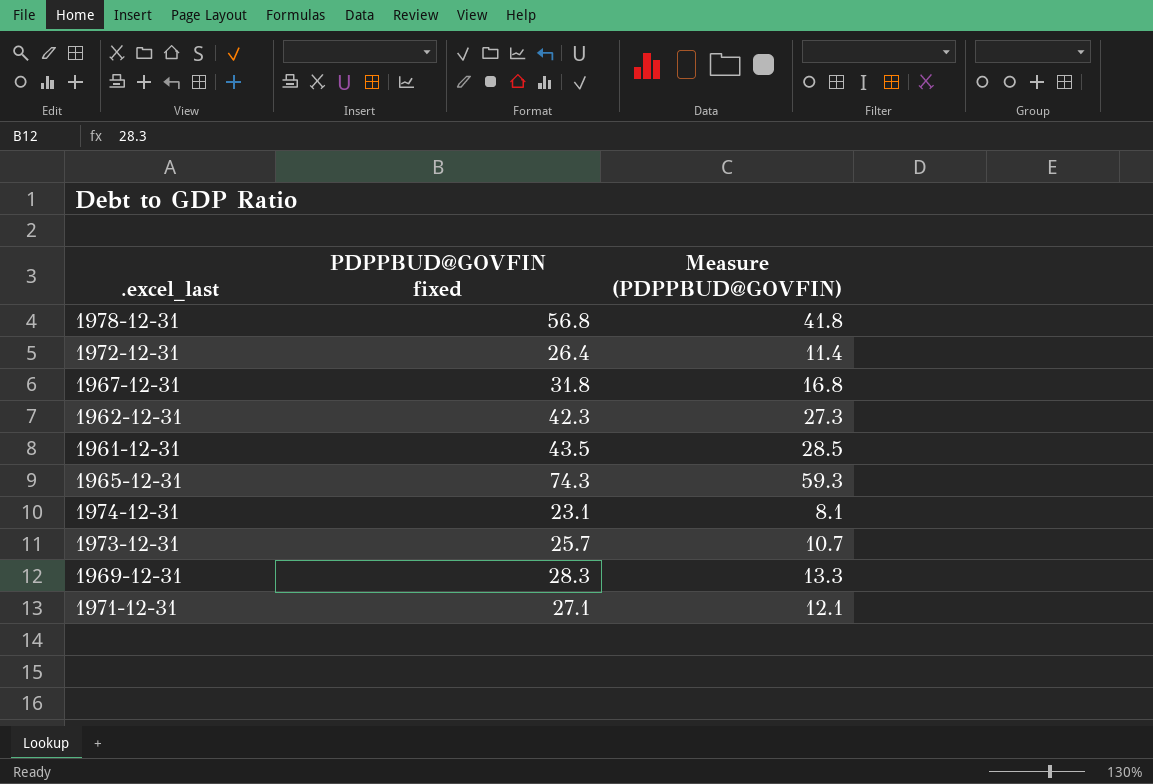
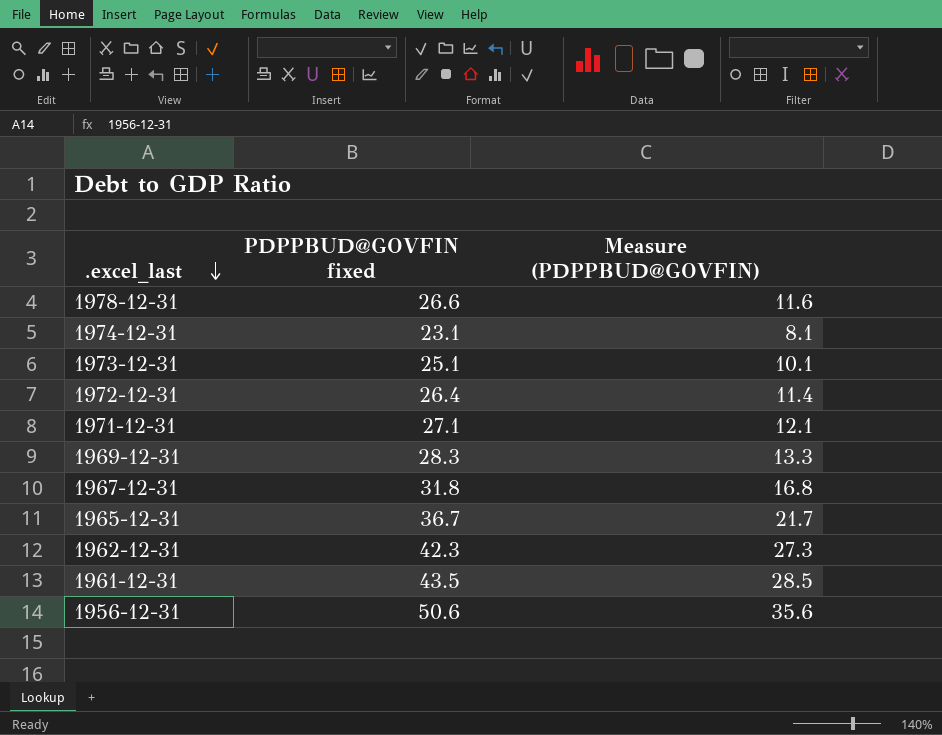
row order: none -> .excel_last descending
1978-12-31 | PDPPBUD@GOVFIN fixed: 56.8 -> 26.6
1978-12-31 | Measure (PDPPBUD@GOVFIN): 41.8 -> 11.6
1973-12-31 | PDPPBUD@GOVFIN fixed: 25.7 -> 25.1
1973-12-31 | Measure (PDPPBUD@GOVFIN): 10.7 -> 10.1
1965-12-31 | PDPPBUD@GOVFIN fixed: 74.3 -> 36.7
1965-12-31 | Measure (PDPPBUD@GOVFIN): 59.3 -> 21.7
row 1956-12-31: none -> 50.6 | 35.6

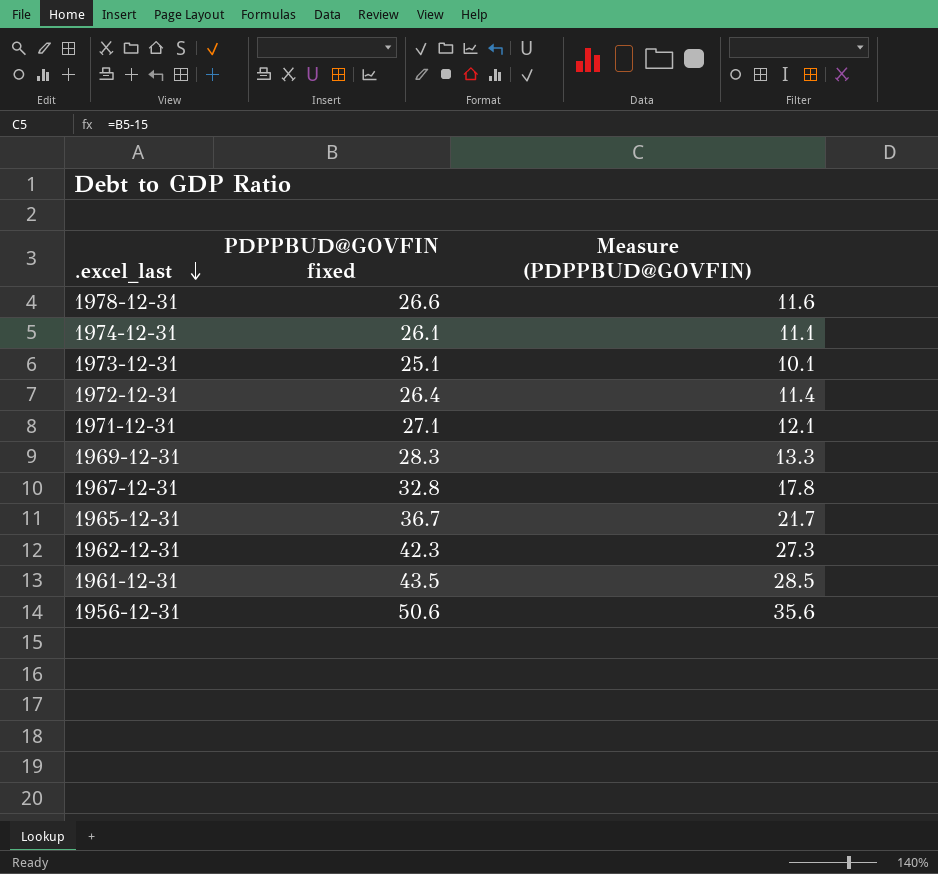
1974-12-31 | PDPPBUD@GOVFIN fixed: 23.1 -> 26.1
1974-12-31 | Measure (PDPPBUD@GOVFIN): 8.1 -> 11.1
1967-12-31 | PDPPBUD@GOVFIN fixed: 31.8 -> 32.8
1967-12-31 | Measure (PDPPBUD@GOVFIN): 16.8 -> 17.8

